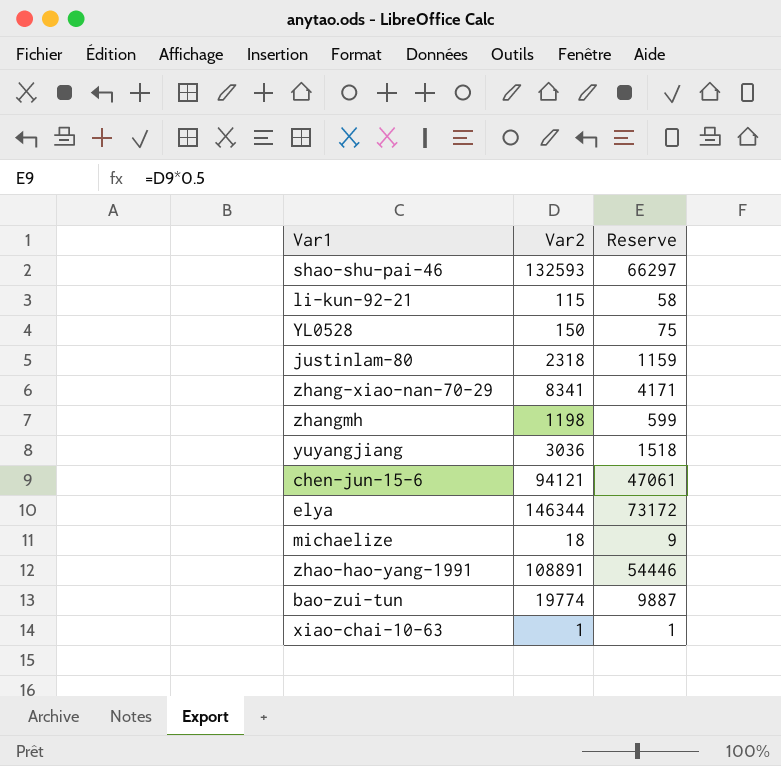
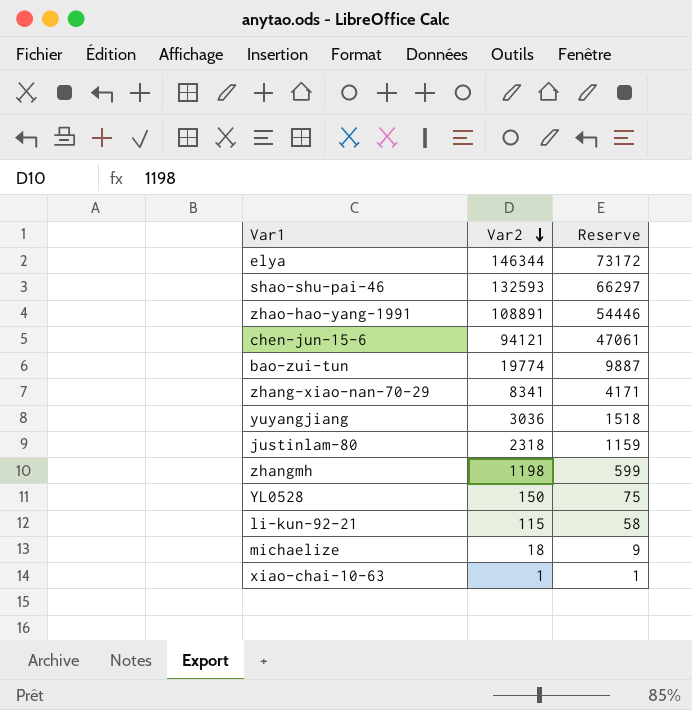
row order: none -> Var2 descending

